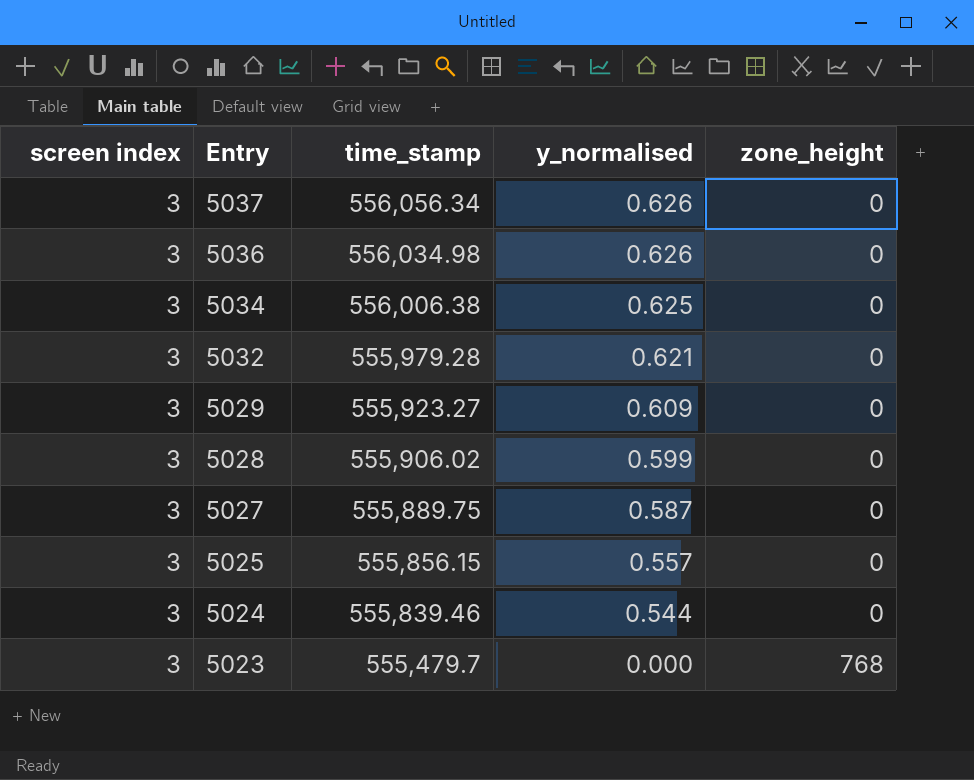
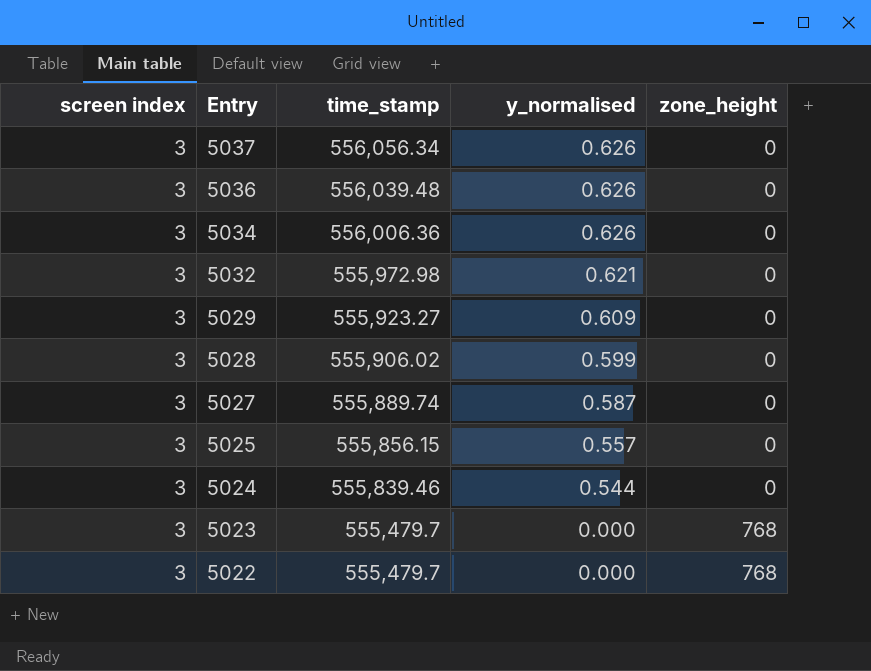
5036 | time_stamp: 556,034.98 -> 556,039.48
5034 | time_stamp: 556,006.38 -> 556,006.36
5034 | y_normalised: 0.625 -> 0.626
5032 | time_stamp: 555,979.28 -> 555,972.98
5027 | time_stamp: 555,889.75 -> 555,889.74
row 5022: none -> 3 | 555,479.7 | 0.000 | 768

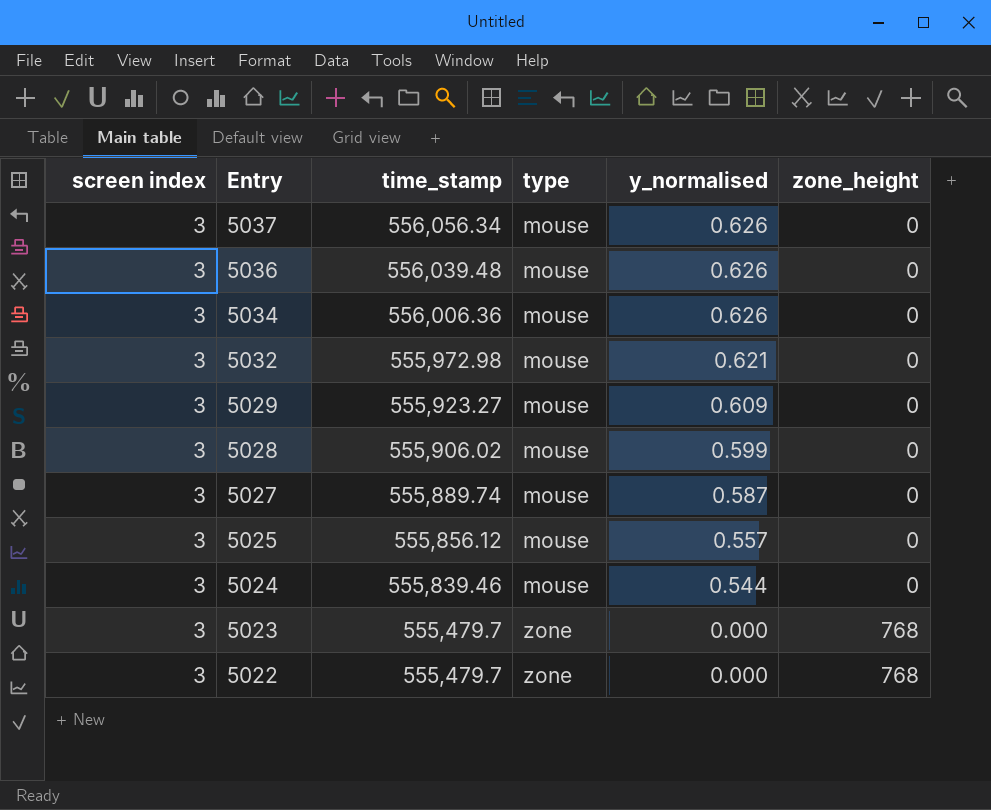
column type | position: none -> 4
5025 | time_stamp: 555,856.15 -> 555,856.12

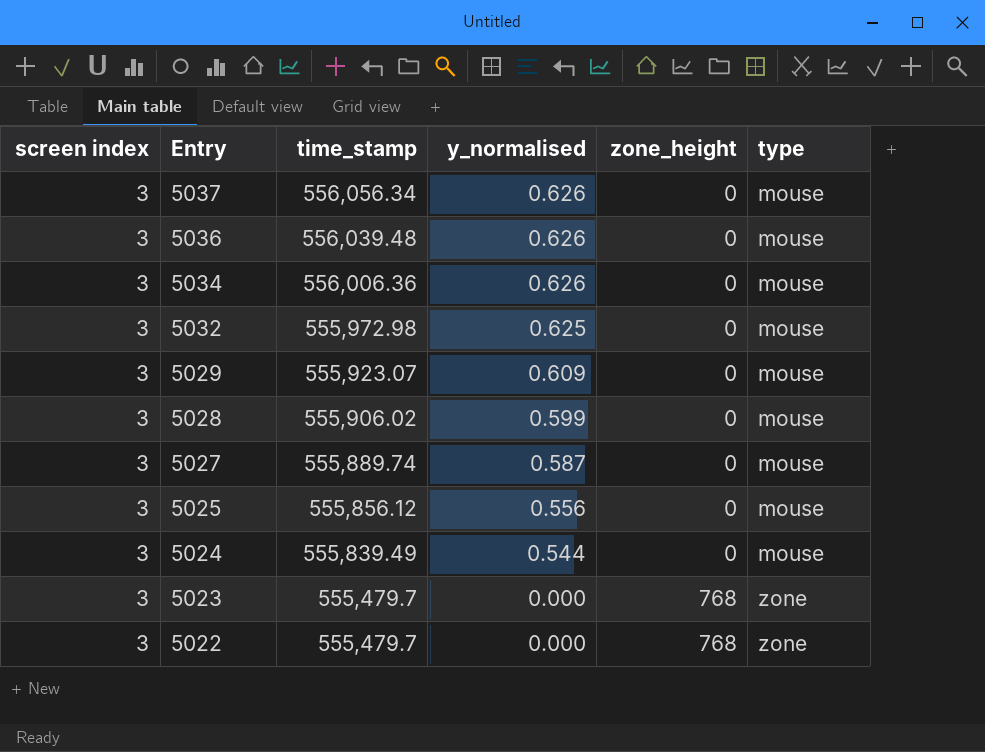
column type | position: 4 -> 6
5032 | y_normalised: 0.621 -> 0.625
5029 | time_stamp: 555,923.27 -> 555,923.07
5025 | y_normalised: 0.557 -> 0.556
5024 | time_stamp: 555,839.46 -> 555,839.49

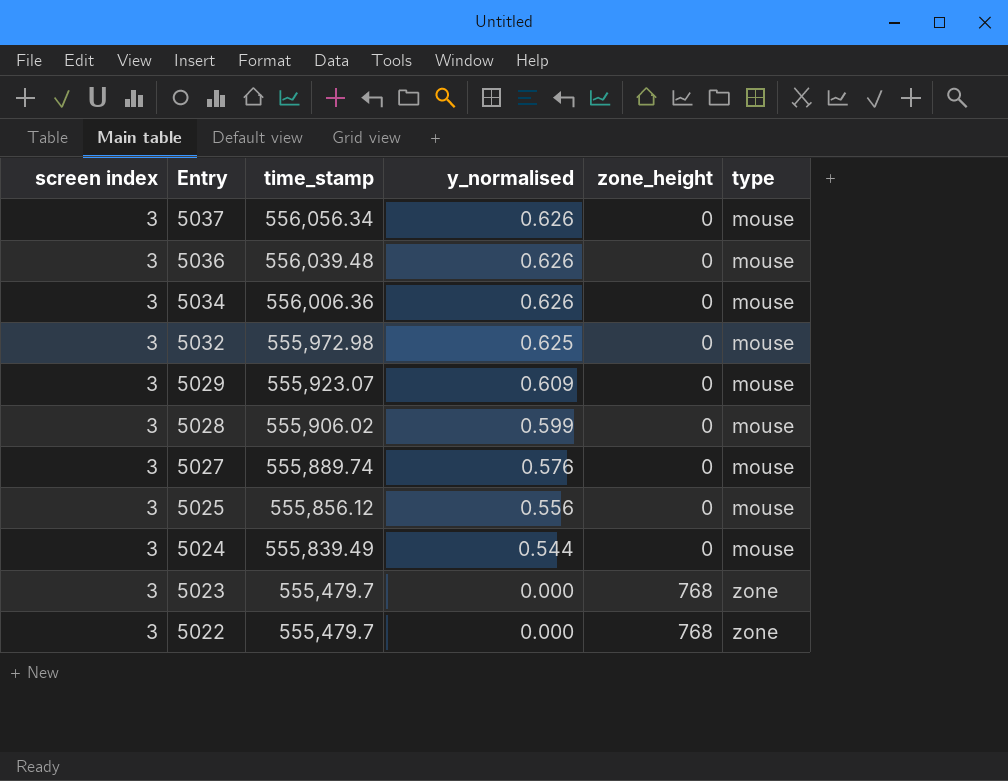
5027 | y_normalised: 0.587 -> 0.576

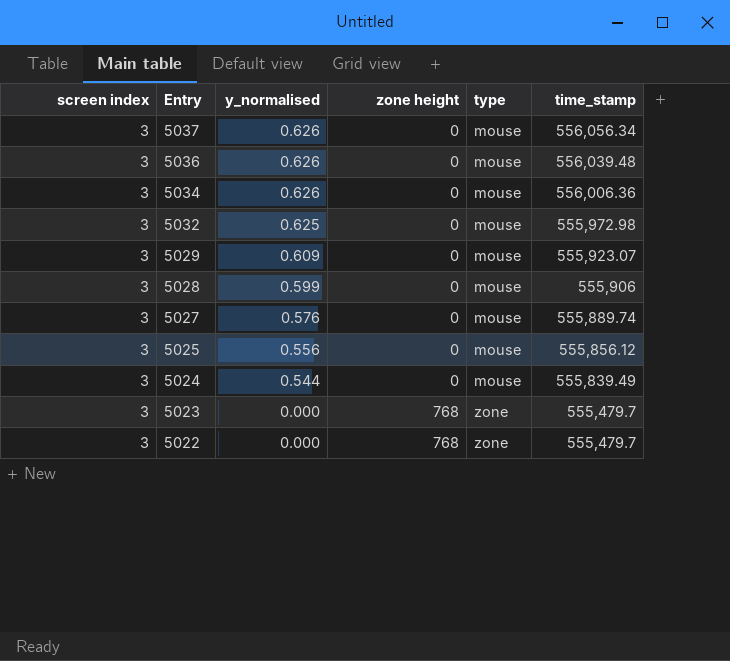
column name: zone_height -> zone height
column time_stamp | position: 3 -> 6
5028 | time_stamp: 555,906.02 -> 555,906

